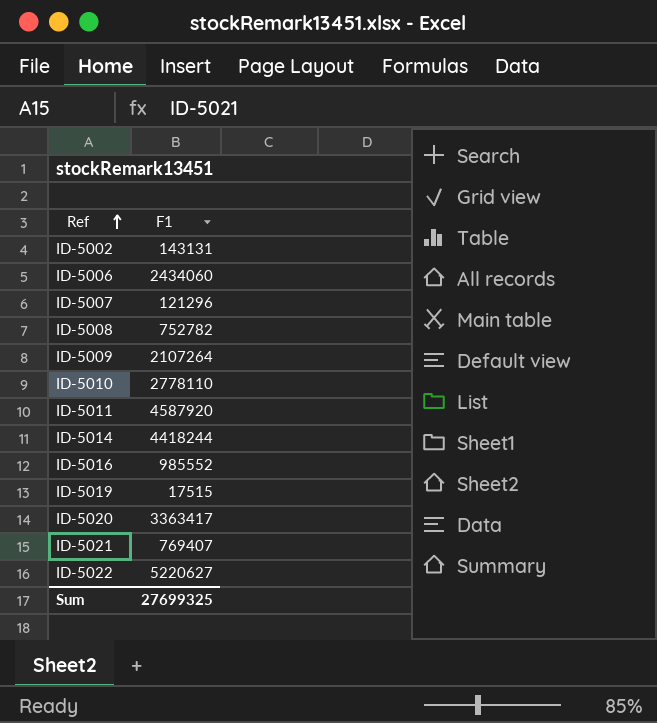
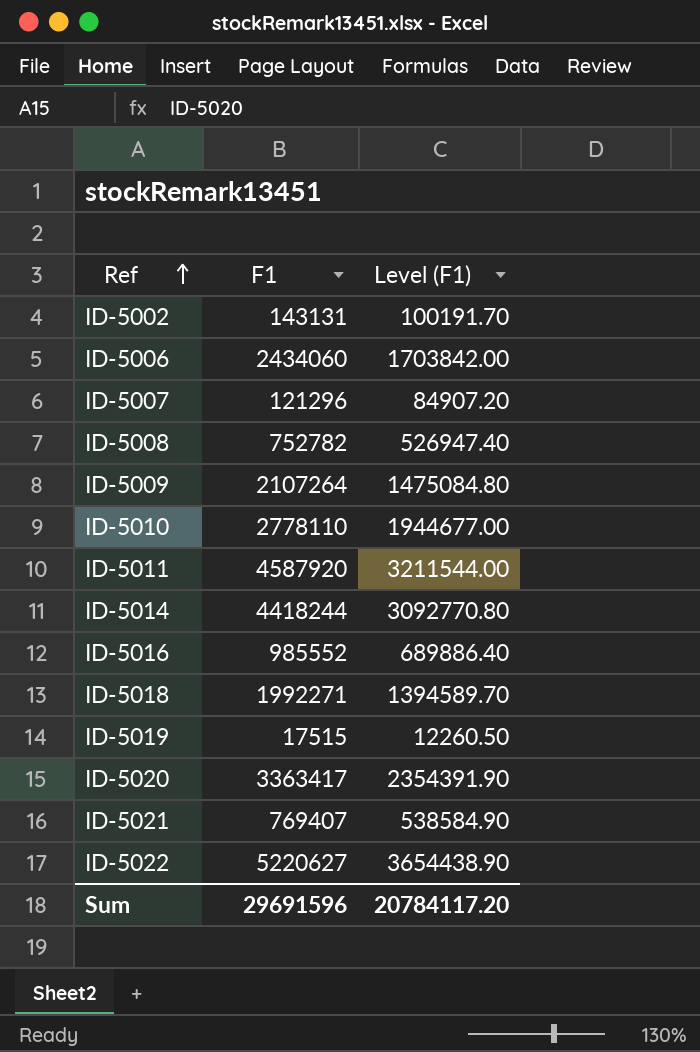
column Level (F1) | formula: none -> [F1] * 0.7
row ID-5018: none -> 1992271 | 1394589.70
Sum | F1: 27699325 -> 29691596

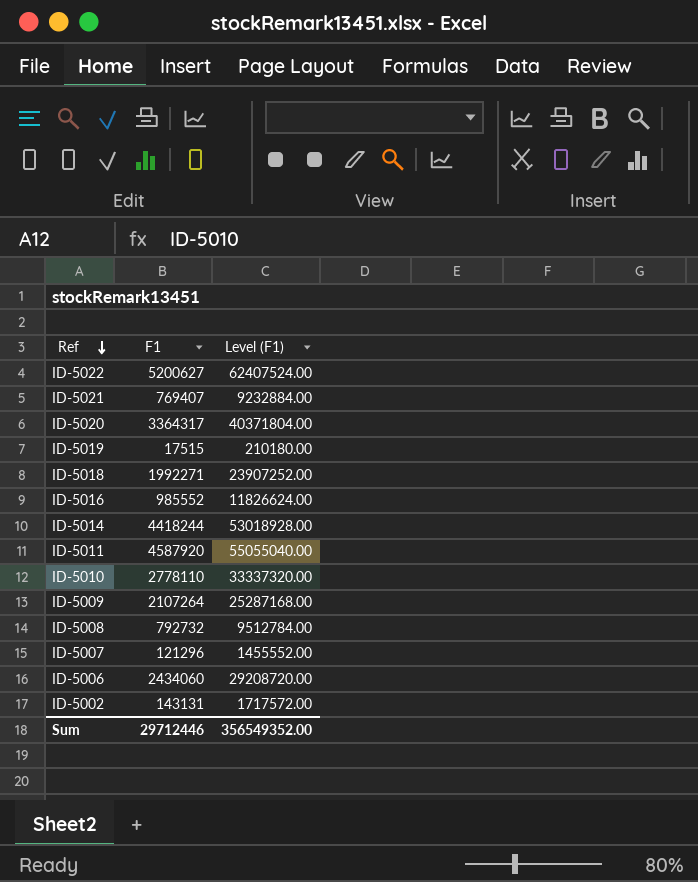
row order: Ref ascending -> Ref descending
column Level (F1) | formula: [F1] * 0.7 -> [F1] * 12
ID-5022 | F1: 5220627 -> 5200627
ID-5020 | F1: 3363417 -> 3364317
ID-5008 | F1: 752782 -> 792732
Sum | F1: 29691596 -> 29712446
Sum | Level (F1): 20784117.20 -> 356549352.00

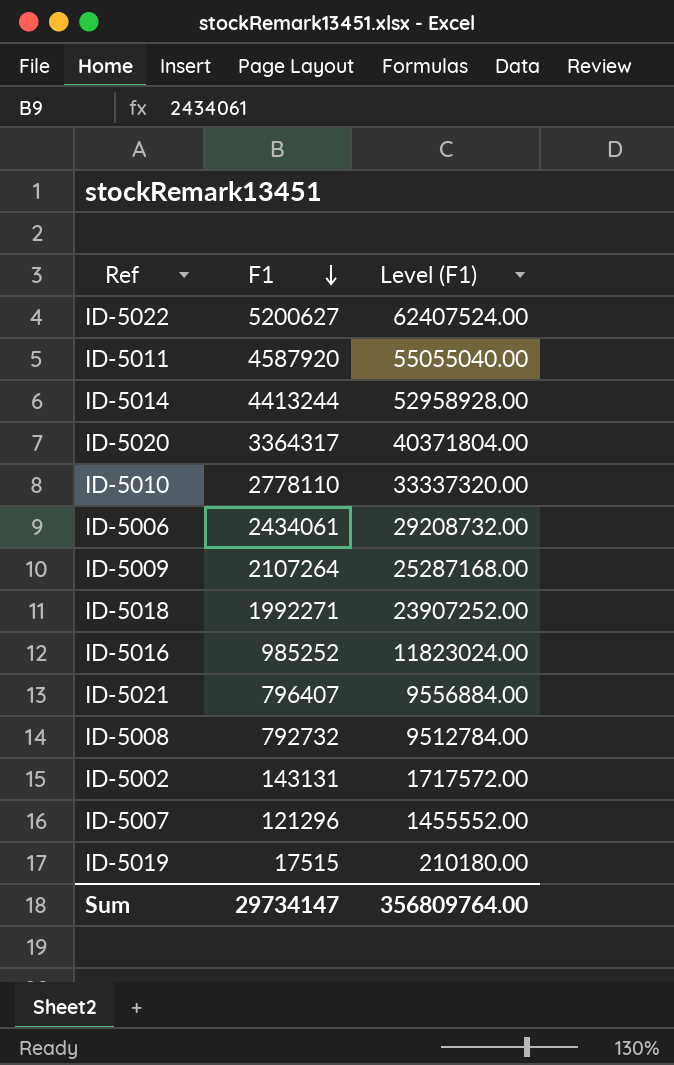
row order: Ref descending -> F1 descending
ID-5014 | F1: 4418244 -> 4413244
ID-5014 | Level (F1): 53018928.00 -> 52958928.00
ID-5006 | F1: 2434060 -> 2434061
ID-5006 | Level (F1): 29208720.00 -> 29208732.00
ID-5016 | F1: 985552 -> 985252
ID-5016 | Level (F1): 11826624.00 -> 11823024.00
ID-5021 | F1: 769407 -> 796407
ID-5021 | Level (F1): 9232884.00 -> 9556884.00
Sum | F1: 29712446 -> 29734147
Sum | Level (F1): 356549352.00 -> 356809764.00

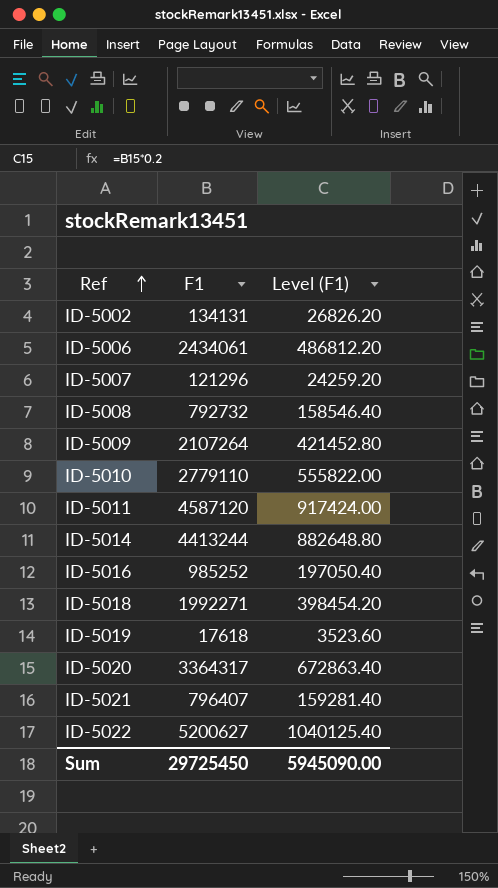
row order: F1 descending -> Ref ascending
column Level (F1) | formula: [F1] * 12 -> [F1] * 0.2
ID-5002 | F1: 143131 -> 134131
ID-5010 | F1: 2778110 -> 2779110
ID-5011 | F1: 4587920 -> 4587120
ID-5019 | F1: 17515 -> 17618
Sum | F1: 29734147 -> 29725450
Sum | Level (F1): 356809764.00 -> 5945090.00

